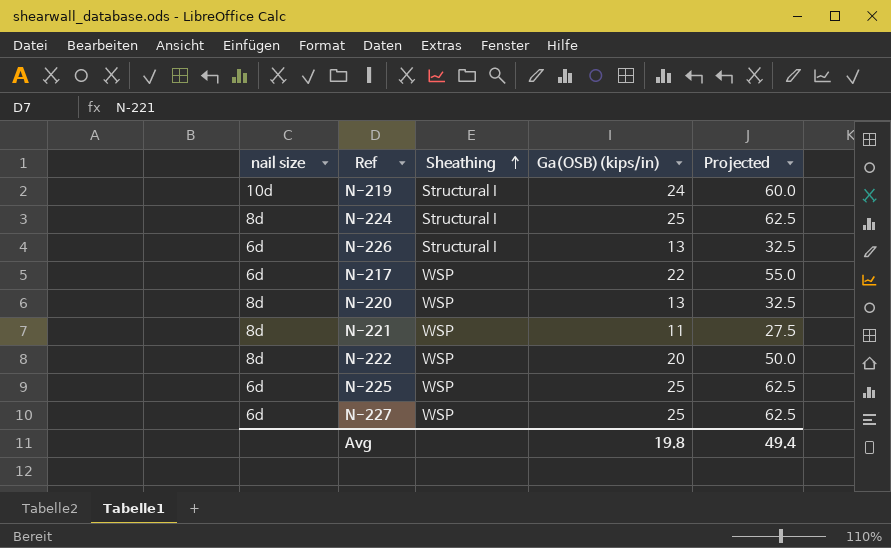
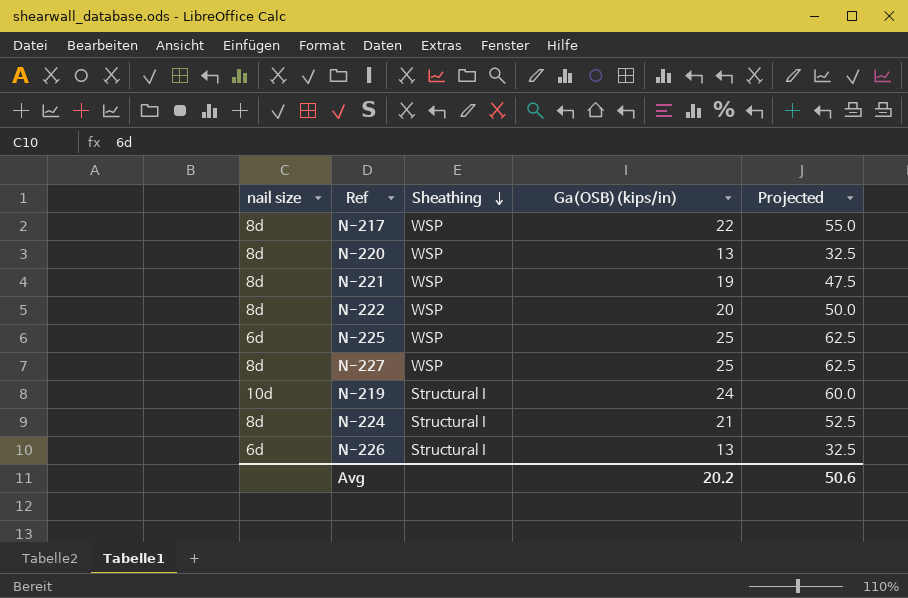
row order: Sheathing ascending -> Sheathing descending
N-217 | nail size: 6d -> 8d
N-221 | Ga(OSB)(kips/in): 11 -> 19
N-221 | Projected: 27.5 -> 47.5
N-227 | nail size: 6d -> 8d
N-224 | Ga(OSB)(kips/in): 25 -> 21
N-224 | Projected: 62.5 -> 52.5
Avg | Ga(OSB)(kips/in): 19.8 -> 20.2
Avg | Projected: 49.4 -> 50.6

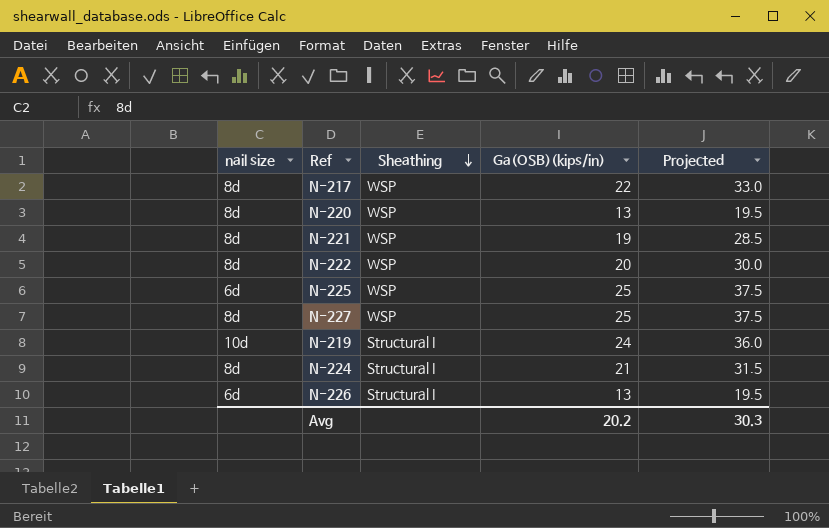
column Projected | formula: [Ga(OSB)(kips/in)] * 2.5 -> [Ga(OSB)(kips/in)] * 1.5
Avg | Projected: 50.6 -> 30.3

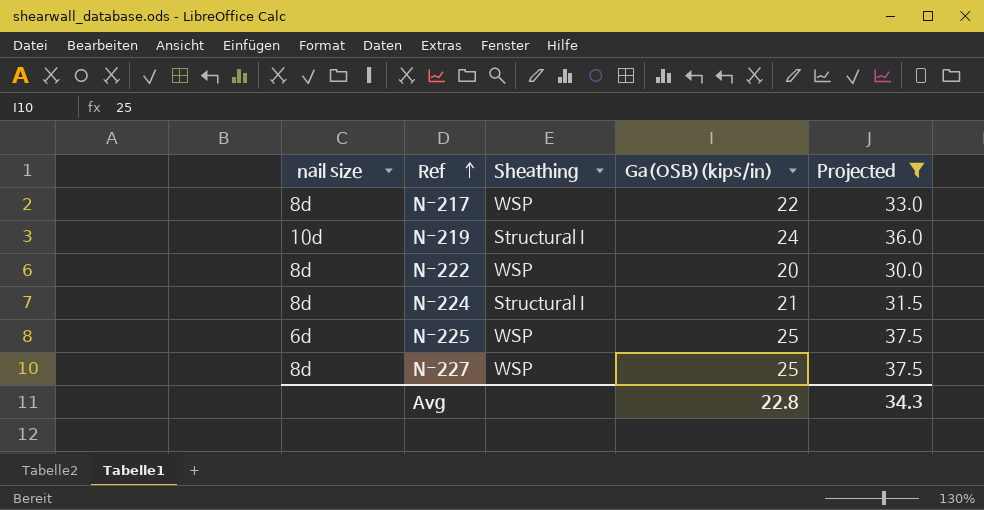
filter: none -> Projected >= 30.0
row order: Sheathing descending -> Ref ascending
Avg | Ga(OSB)(kips/in): 20.2 -> 22.8
Avg | Projected: 30.3 -> 34.3

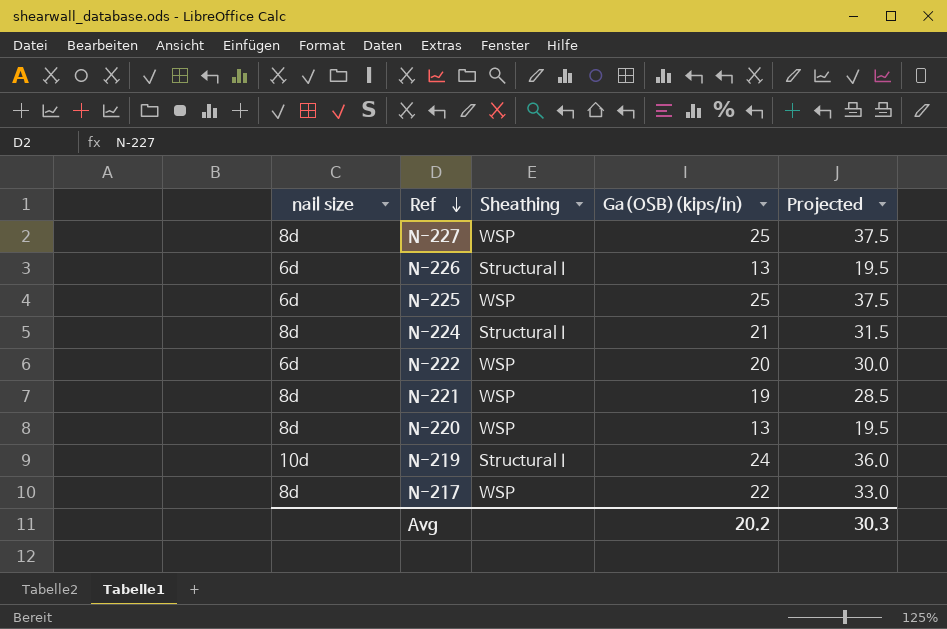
filter: Projected >= 30.0 -> none
row order: Ref ascending -> Ref descending
N-222 | nail size: 8d -> 6d
Avg | Ga(OSB)(kips/in): 22.8 -> 20.2
Avg | Projected: 34.3 -> 30.3

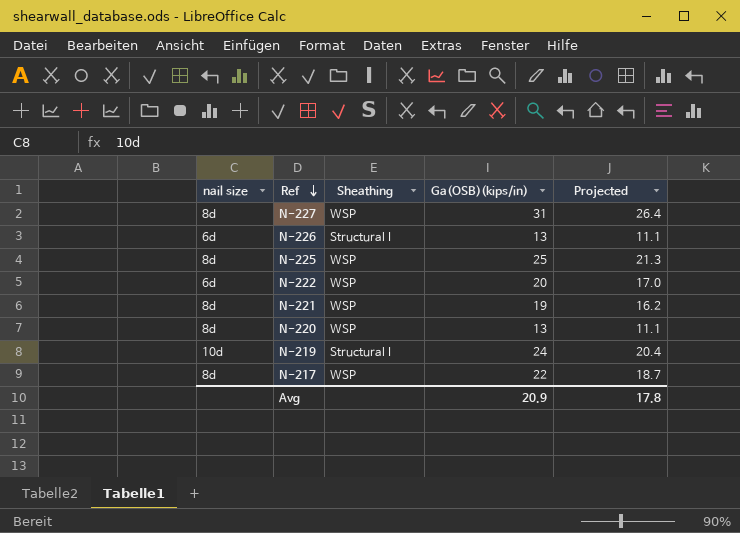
column Projected | formula: [Ga(OSB)(kips/in)] * 1.5 -> [Ga(OSB)(kips/in)] * 0.85
row N-224: 8d | Structural I | 21 | 31.5 -> none
N-227 | Ga(OSB)(kips/in): 25 -> 31
N-225 | nail size: 6d -> 8d
Avg | Ga(OSB)(kips/in): 20.2 -> 20.9
Avg | Projected: 30.3 -> 17.8

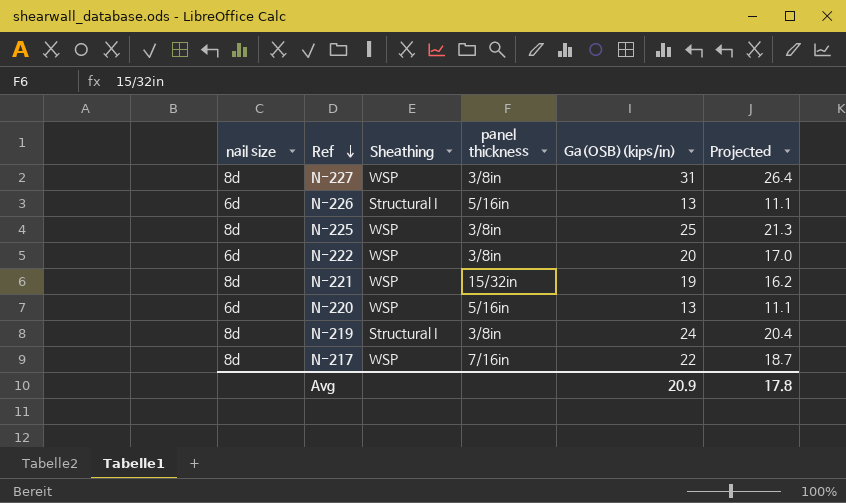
column panel thickness | position: none -> 4
N-220 | nail size: 8d -> 6d
N-219 | nail size: 10d -> 8d

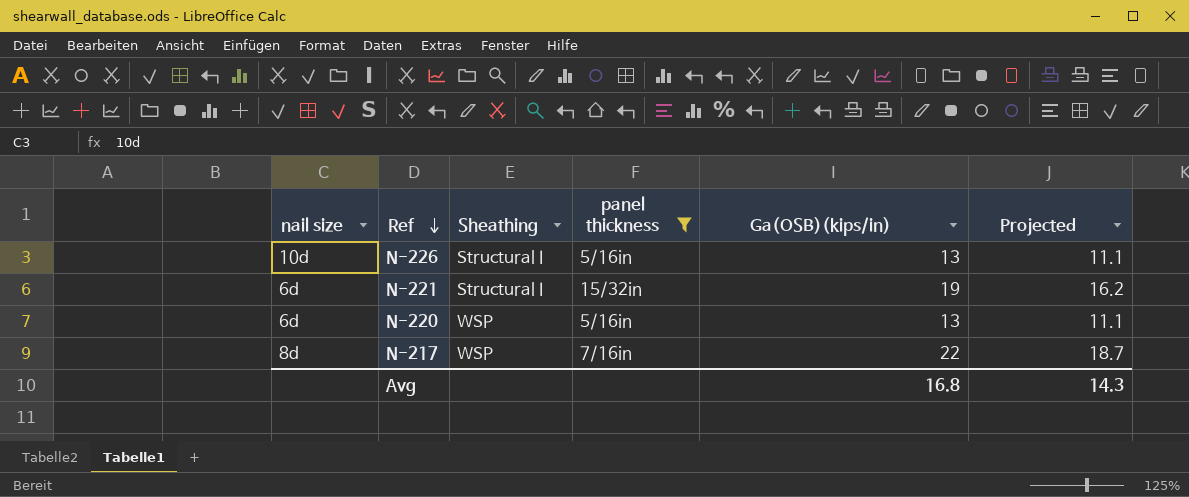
filter: none -> panel thickness != 3/8in
N-226 | nail size: 6d -> 10d
N-221 | nail size: 8d -> 6d
N-221 | Sheathing: WSP -> Structural I
Avg | Ga(OSB)(kips/in): 20.9 -> 16.8
Avg | Projected: 17.8 -> 14.3

